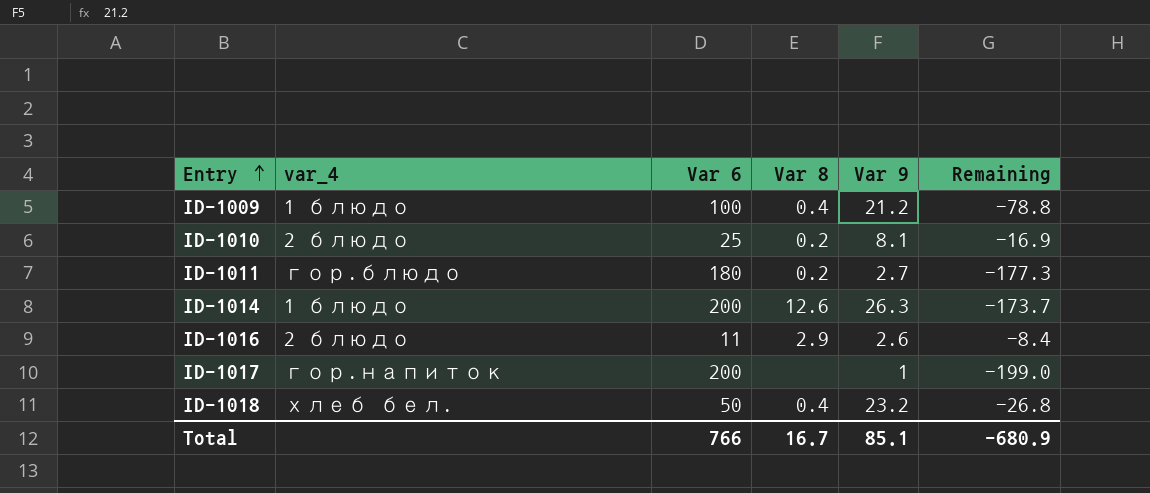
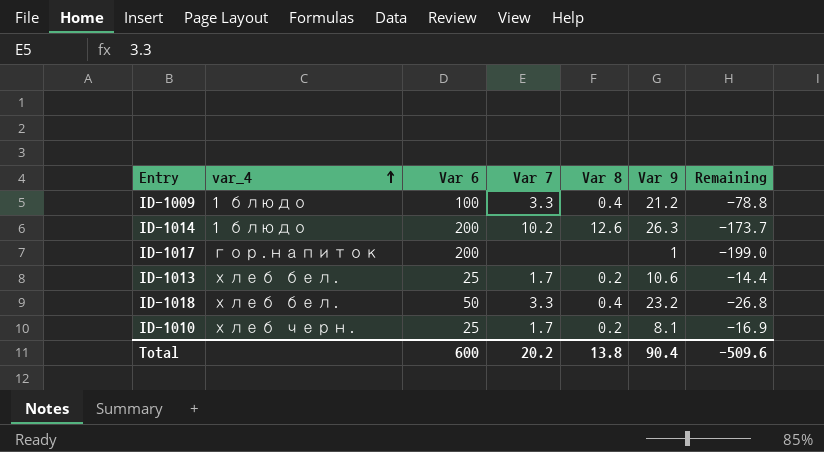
row order: Entry ascending -> var_4 ascending
column Var 7 | position: none -> 4
row ID-1011: гор.блюдо | 180 | 0.2 | 2.7 | -177.3 -> none
row ID-1016: 2 блюдо | 11 | 2.9 | 2.6 | -8.4 -> none
row ID-1013: none -> хлеб бел. | 25 | 1.7 | 0.2 | 10.6 | -14.4
ID-1010 | var_4: 2 блюдо -> хлеб черн.
Total | Var 6: 766 -> 600
Total | Var 8: 16.7 -> 13.8
Total | Var 9: 85.1 -> 90.4
Total | Remaining: -680.9 -> -509.6

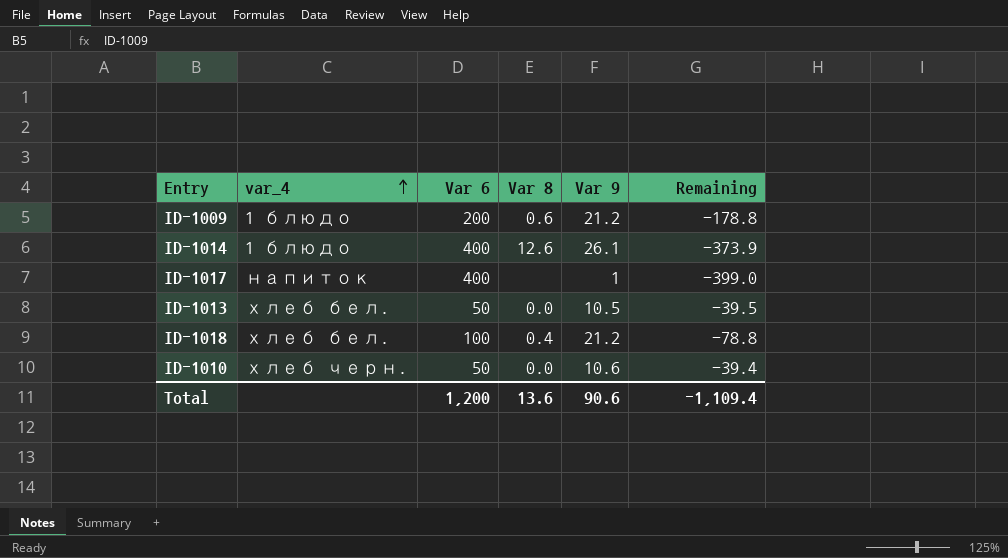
column Var 7 | position: 4 -> none
ID-1009 | Var 6: 100 -> 200
ID-1009 | Var 8: 0.4 -> 0.6
ID-1009 | Remaining: -78.8 -> -178.8
ID-1014 | Var 6: 200 -> 400
ID-1014 | Var 9: 26.3 -> 26.1
ID-1014 | Remaining: -173.7 -> -373.9
ID-1017 | var_4: гор.напиток -> напиток
ID-1017 | Var 6: 200 -> 400
ID-1017 | Remaining: -199.0 -> -399.0
ID-1013 | Var 6: 25 -> 50
ID-1013 | Var 8: 0.2 -> 0.0
ID-1013 | Var 9: 10.6 -> 10.5
ID-1013 | Remaining: -14.4 -> -39.5
ID-1018 | Var 6: 50 -> 100
ID-1018 | Var 9: 23.2 -> 21.2
ID-1018 | Remaining: -26.8 -> -78.8
ID-1010 | Var 6: 25 -> 50
ID-1010 | Var 8: 0.2 -> 0.0
ID-1010 | Var 9: 8.1 -> 10.6
ID-1010 | Remaining: -16.9 -> -39.4
Total | Var 6: 600 -> 1,200
Total | Var 8: 13.8 -> 13.6
Total | Var 9: 90.4 -> 90.6
Total | Remaining: -509.6 -> -1,109.4

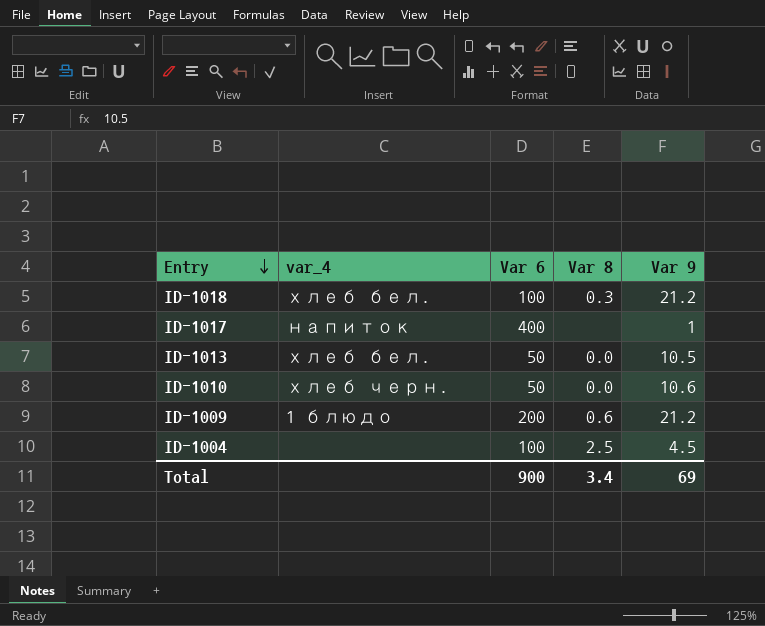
row order: var_4 ascending -> Entry descending
column Remaining | formula: [Var 9] - [Var 6] -> none
row ID-1014: 1 блюдо | 400 | 12.6 | 26.1 | -373.9 -> none
ID-1018 | Var 8: 0.4 -> 0.3
row ID-1004: none -> none | 100 | 2.5 | 4.5
Total | Var 6: 1,200 -> 900
Total | Var 8: 13.6 -> 3.4
Total | Var 9: 90.6 -> 69

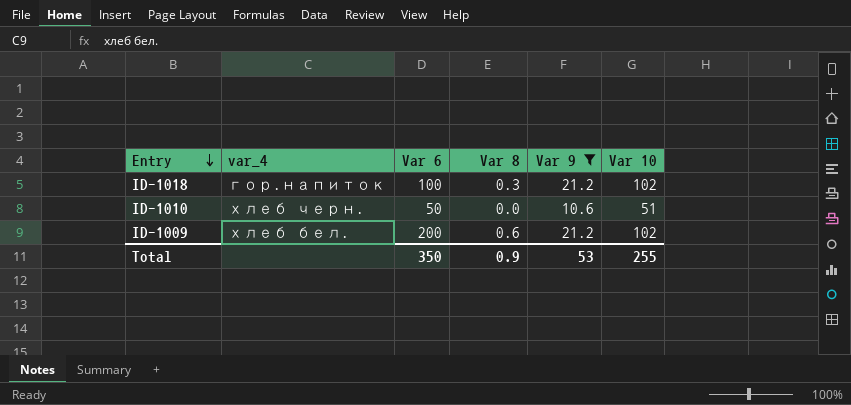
filter: none -> Var 9 >= 10.6
column Var 10 | position: none -> 6
ID-1018 | var_4: хлеб бел. -> гор.напиток
ID-1009 | var_4: 1 блюдо -> хлеб бел.
Total | Var 6: 900 -> 350
Total | Var 8: 3.4 -> 0.9
Total | Var 9: 69 -> 53

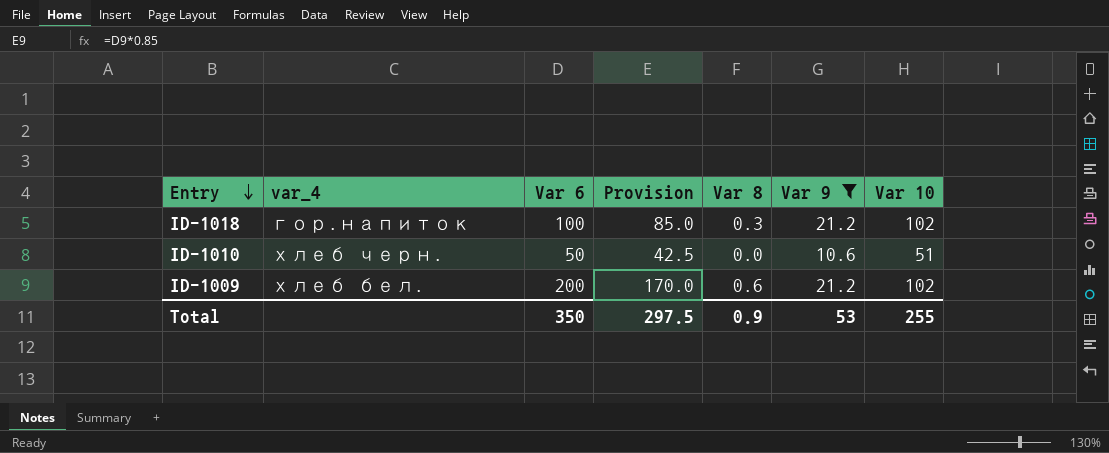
column Provision | formula: none -> [Var 6] * 0.85

